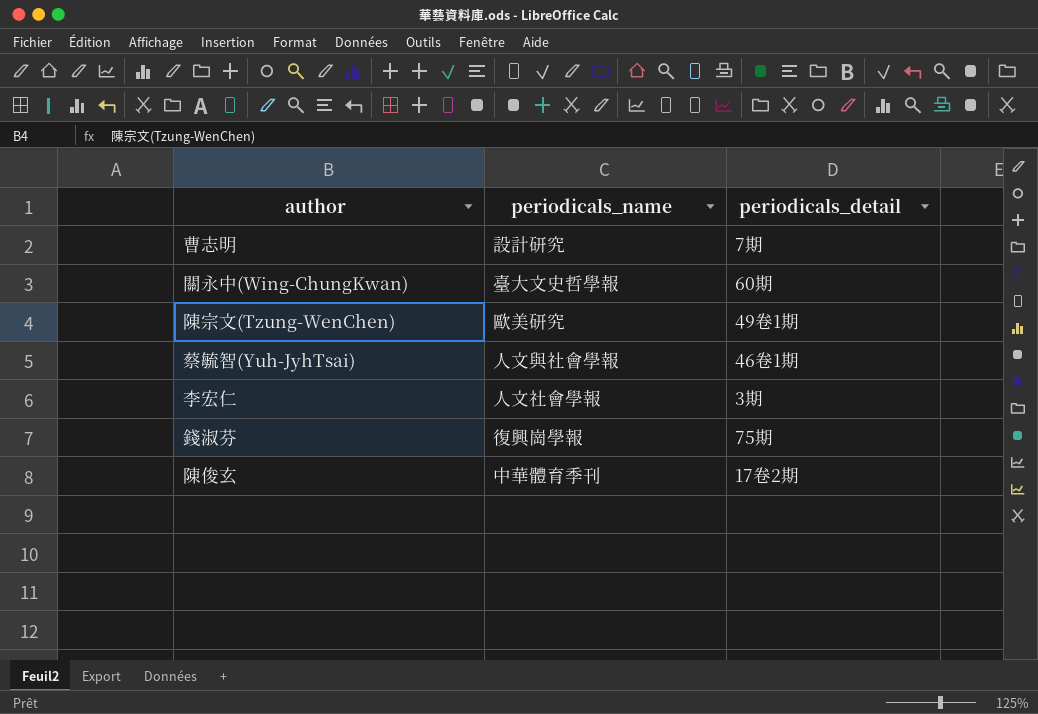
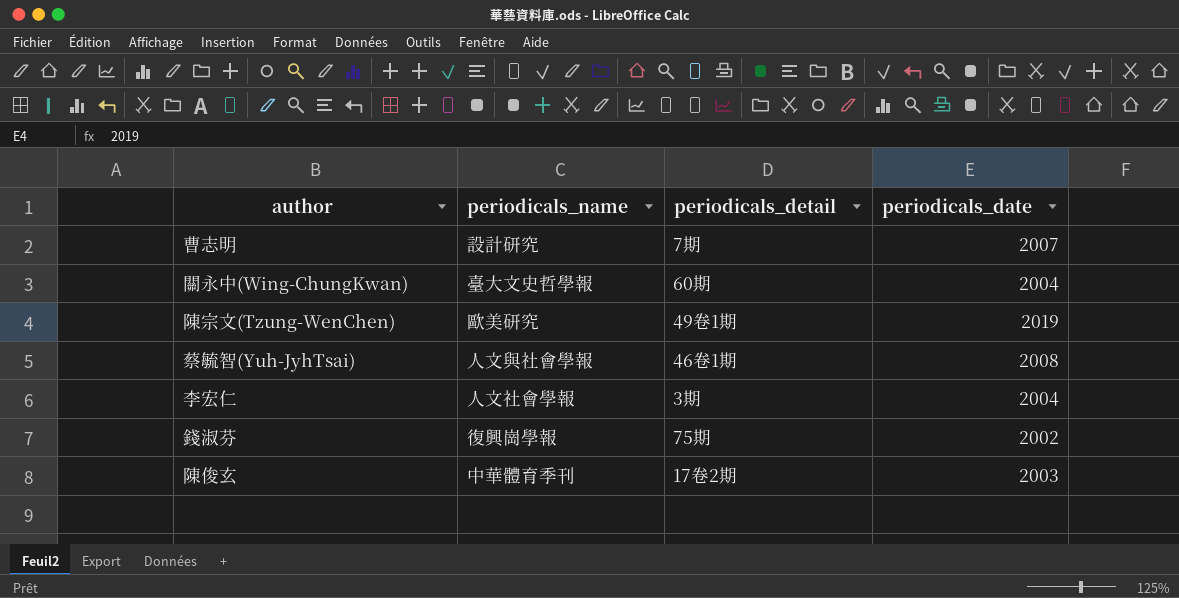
column periodicals_date | position: none -> 4

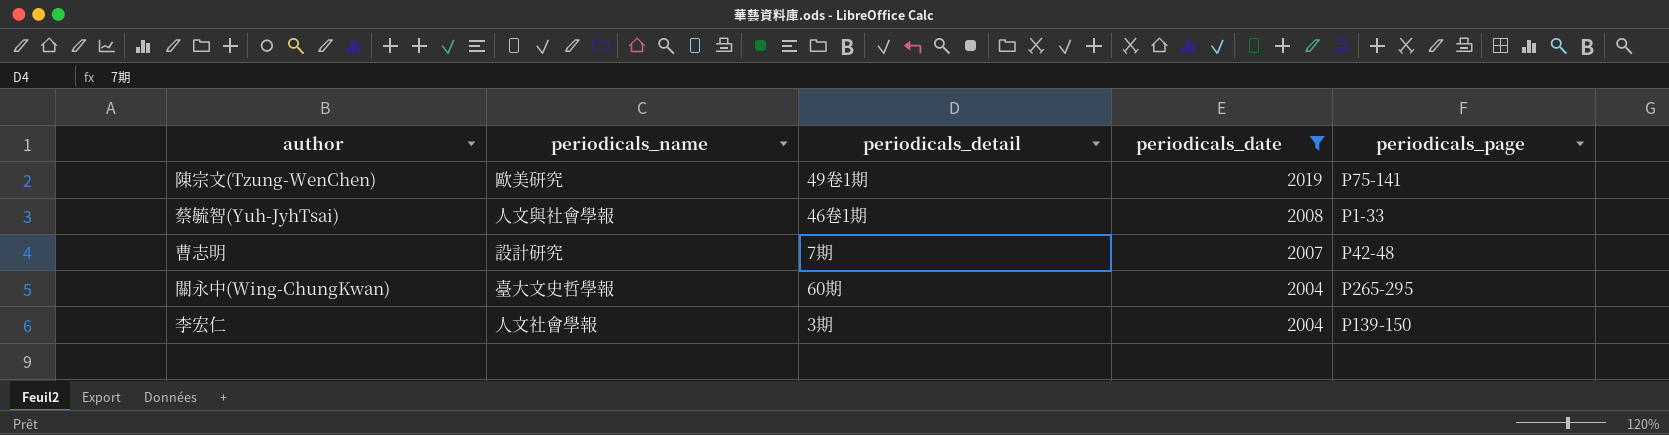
filter: none -> periodicals_date >= 2004
row order: none -> periodicals_date descending
column periodicals_page | position: none -> 5

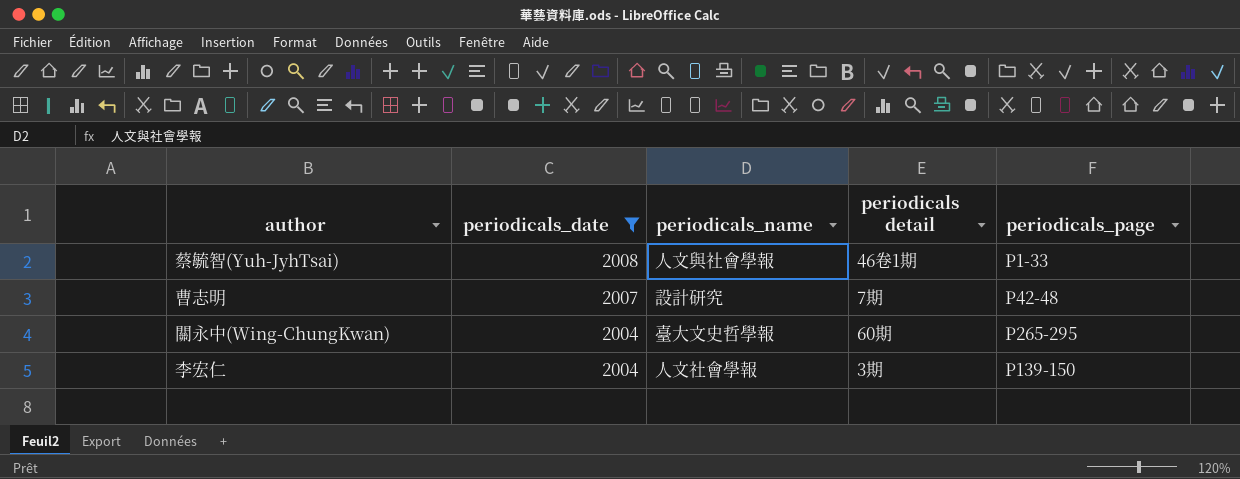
column periodicals_date | position: 4 -> 2
column name: periodicals_detail -> periodicals detail
row 陳宗文(Tzung-WenChen): 歐美研究 | 49卷1期 | 2019 | P75-141 -> none

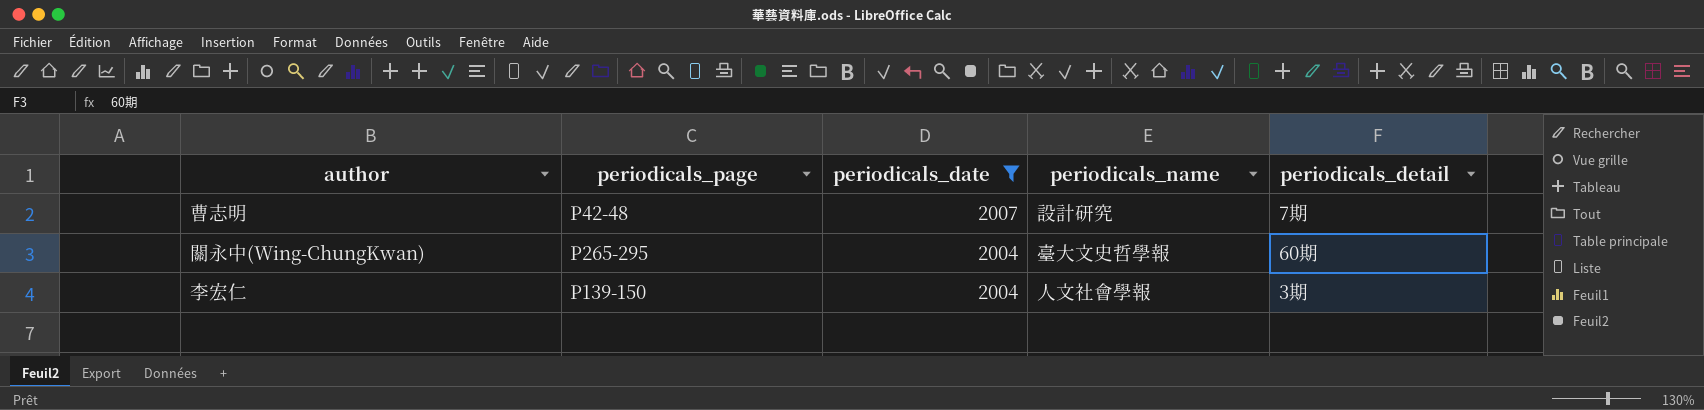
column periodicals_page | position: 5 -> 2
column name: periodicals detail -> periodicals_detail
row 蔡毓智(Yuh-JyhTsai): 2008 | 人文與社會學報 | 46卷1期 | P1-33 -> none

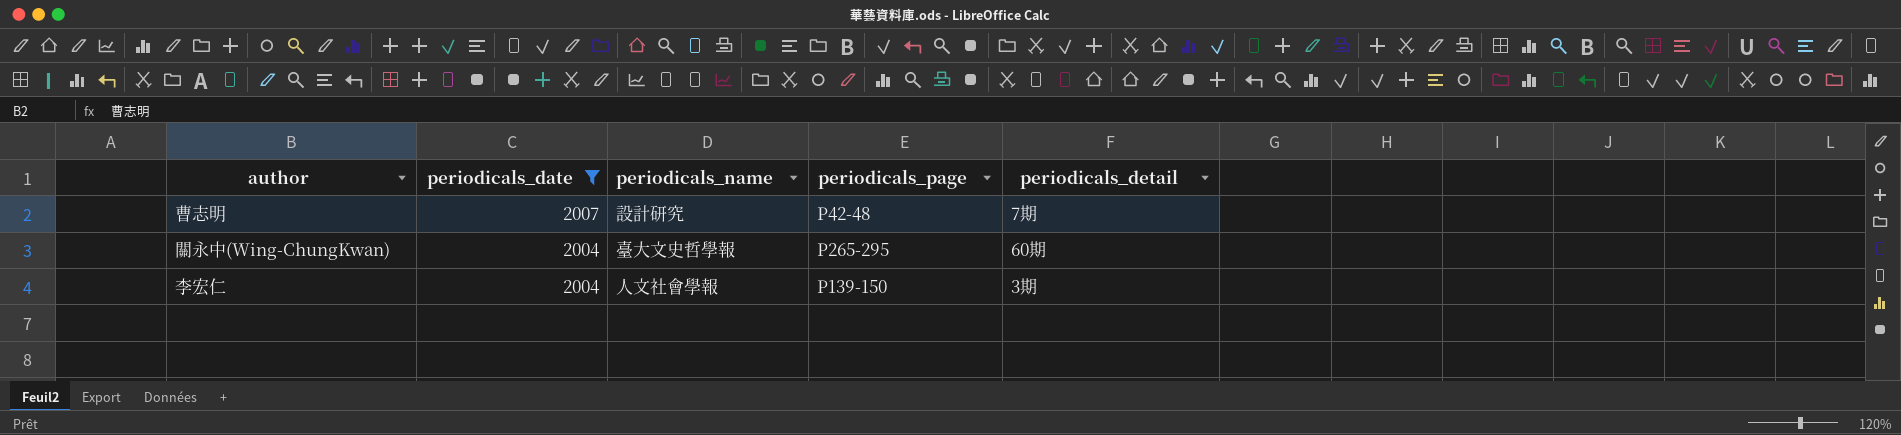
column periodicals_page | position: 2 -> 4

